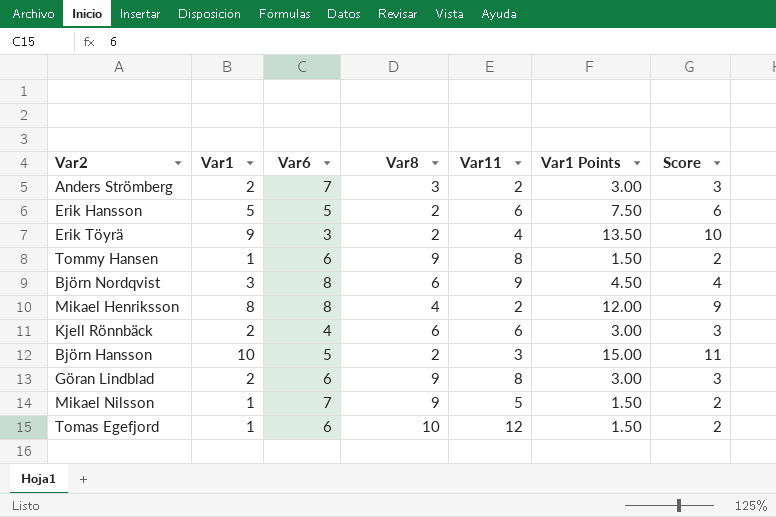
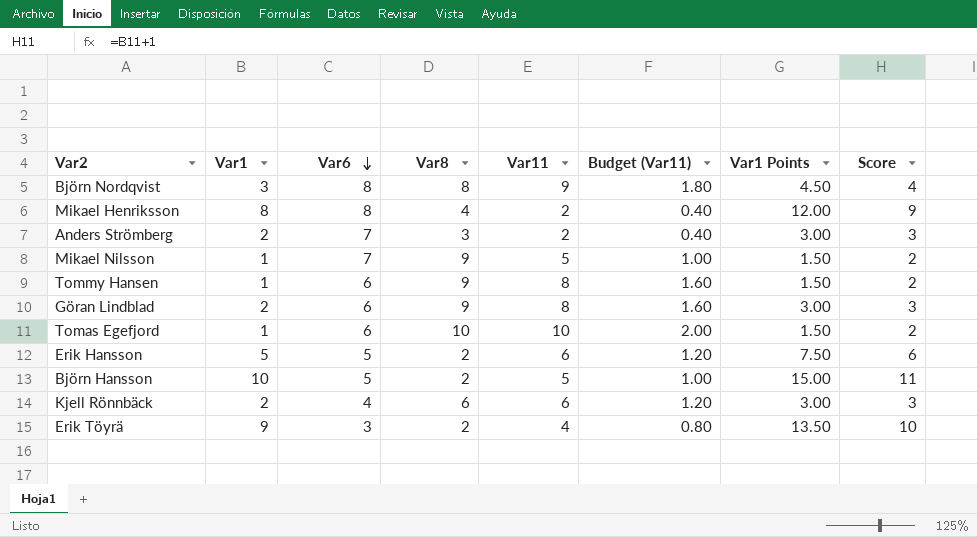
row order: none -> Var6 descending
column Budget (Var11) | formula: none -> [Var11] * 0.2
Björn Nordqvist | Var8: 6 -> 8
Tomas Egefjord | Var11: 12 -> 10
Björn Hansson | Var11: 3 -> 5

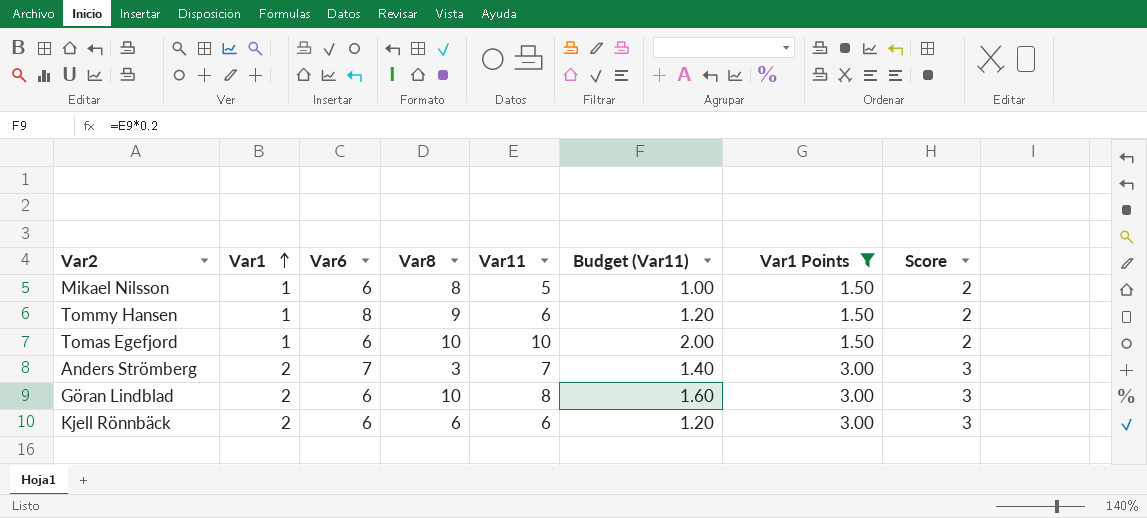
filter: none -> Var1 Points <= 3.00
row order: Var6 descending -> Var1 ascending
Mikael Nilsson | Var6: 7 -> 6
Mikael Nilsson | Var8: 9 -> 8
Tommy Hansen | Var6: 6 -> 8
Tommy Hansen | Var11: 8 -> 6
Tommy Hansen | Budget (Var11): 1.60 -> 1.20
Anders Strömberg | Var11: 2 -> 7
Anders Strömberg | Budget (Var11): 0.40 -> 1.40
Göran Lindblad | Var8: 9 -> 10
Kjell Rönnbäck | Var6: 4 -> 6

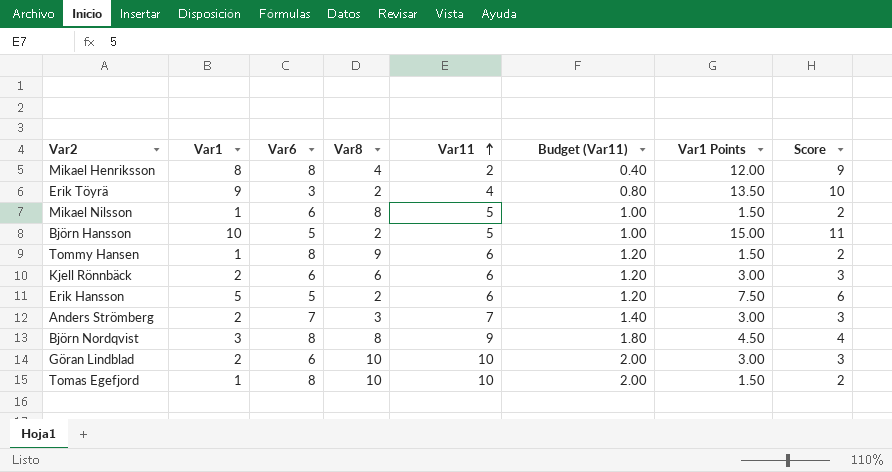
filter: Var1 Points <= 3.00 -> none
row order: Var1 ascending -> Var11 ascending
Göran Lindblad | Var11: 8 -> 10
Göran Lindblad | Budget (Var11): 1.60 -> 2.00
Tomas Egefjord | Var6: 6 -> 8

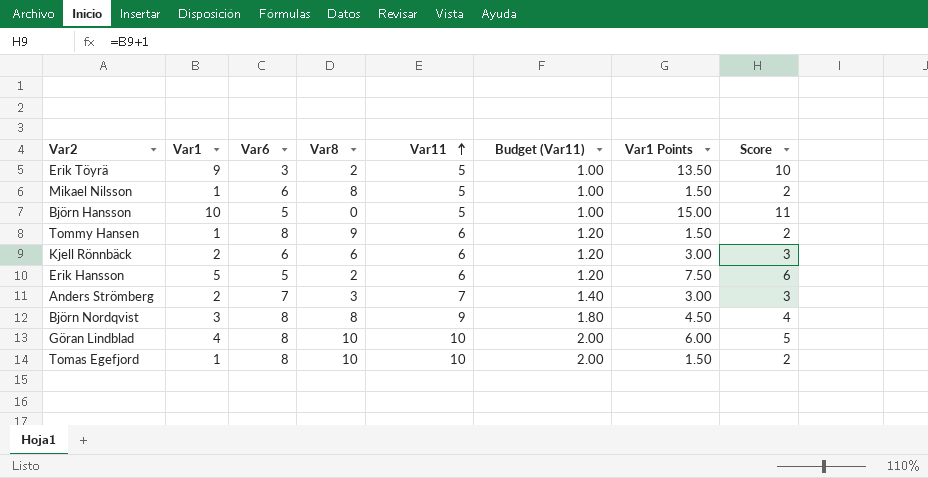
row Mikael Henriksson: 8 | 8 | 4 | 2 | 0.40 | 12.00 | 9 -> none
Erik Töyrä | Var11: 4 -> 5
Erik Töyrä | Budget (Var11): 0.80 -> 1.00
Björn Hansson | Var8: 2 -> 0
Göran Lindblad | Var1: 2 -> 4
Göran Lindblad | Var6: 6 -> 8
Göran Lindblad | Var1 Points: 3.00 -> 6.00
Göran Lindblad | Score: 3 -> 5

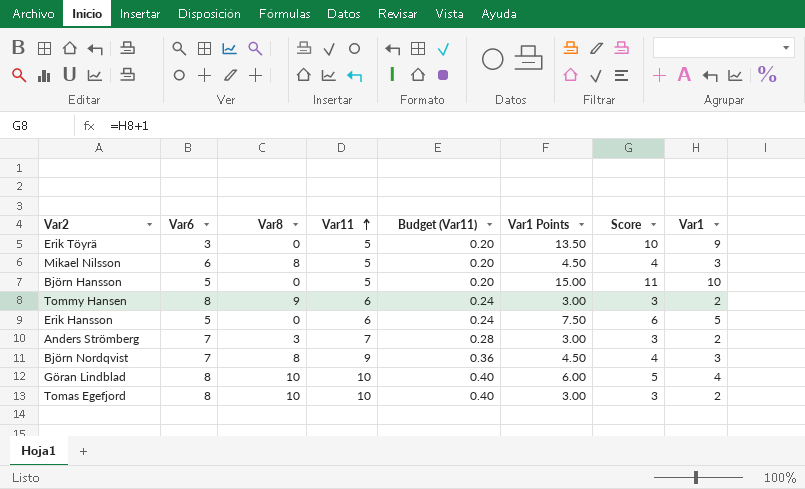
column Budget (Var11) | formula: [Var11] * 0.2 -> [Var11] * 0.04
column Var1 | position: 2 -> 8
row Kjell Rönnbäck: 2 | 6 | 6 | 6 | 1.20 | 3.00 | 3 -> none
Erik Töyrä | Var8: 2 -> 0
Mikael Nilsson | Var1 Points: 1.50 -> 4.50
Mikael Nilsson | Score: 2 -> 4
Mikael Nilsson | Var1: 1 -> 3
Tommy Hansen | Var1 Points: 1.50 -> 3.00
Tommy Hansen | Score: 2 -> 3
Tommy Hansen | Var1: 1 -> 2
Erik Hansson | Var8: 2 -> 0
Björn Nordqvist | Var6: 8 -> 7
Tomas Egefjord | Var1 Points: 1.50 -> 3.00
Tomas Egefjord | Score: 2 -> 3
Tomas Egefjord | Var1: 1 -> 2

